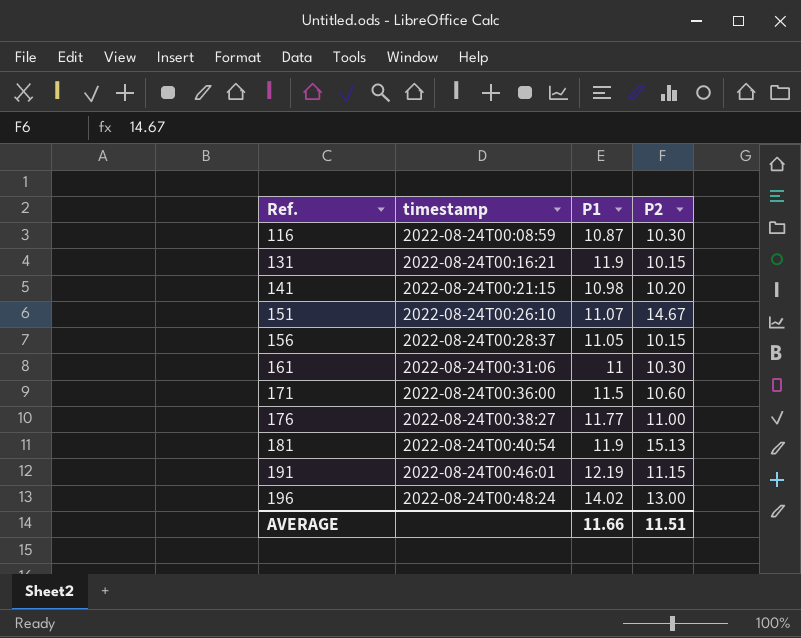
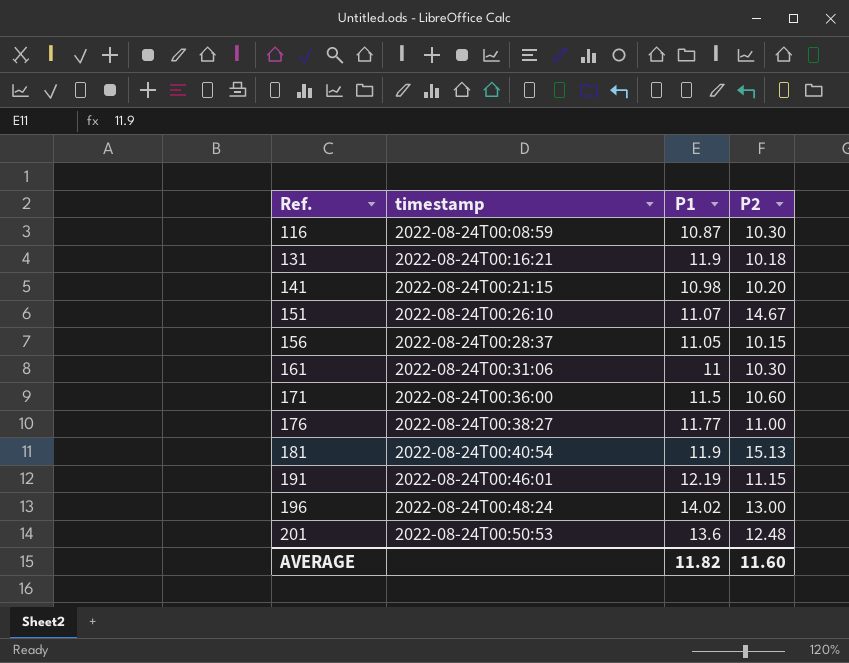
131 | P2: 10.15 -> 10.18
row 201: none -> 2022-08-24T00:50:53 | 13.6 | 12.48
AVERAGE | P1: 11.66 -> 11.82
AVERAGE | P2: 11.51 -> 11.60

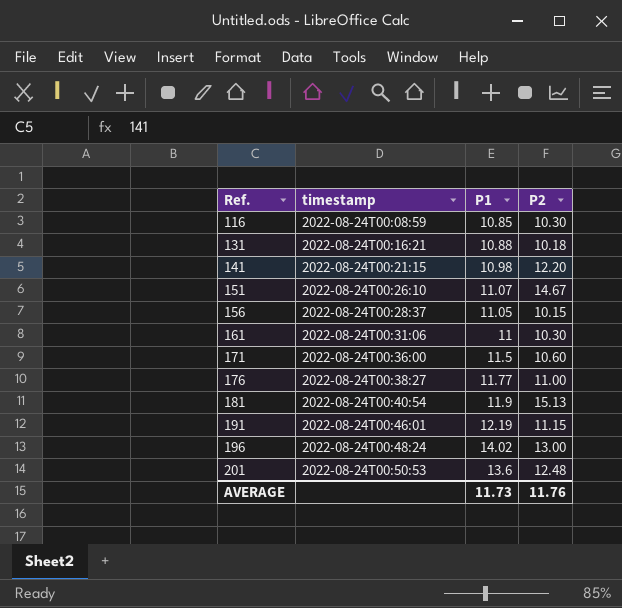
116 | P1: 10.87 -> 10.85
131 | P1: 11.9 -> 10.88
141 | P2: 10.20 -> 12.20
AVERAGE | P1: 11.82 -> 11.73
AVERAGE | P2: 11.60 -> 11.76

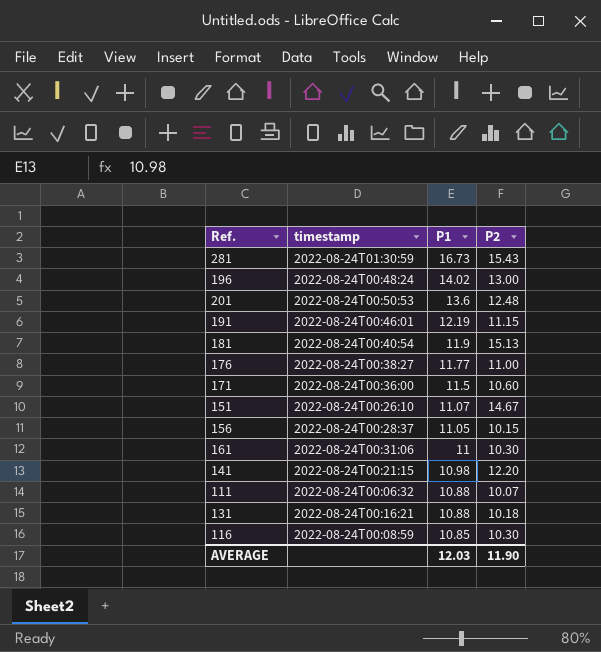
row order: Ref. ascending -> P1 descending
row 281: none -> 2022-08-24T01:30:59 | 16.73 | 15.43
row 111: none -> 2022-08-24T00:06:32 | 10.88 | 10.07
AVERAGE | P1: 11.73 -> 12.03
AVERAGE | P2: 11.76 -> 11.90

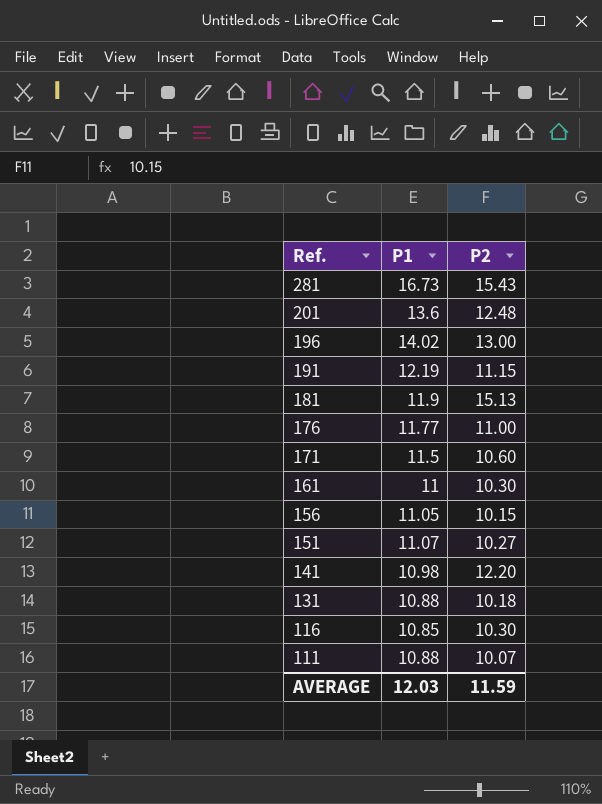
row order: P1 descending -> Ref. descending
column timestamp | position: 2 -> none
151 | P2: 14.67 -> 10.27
AVERAGE | P2: 11.90 -> 11.59

